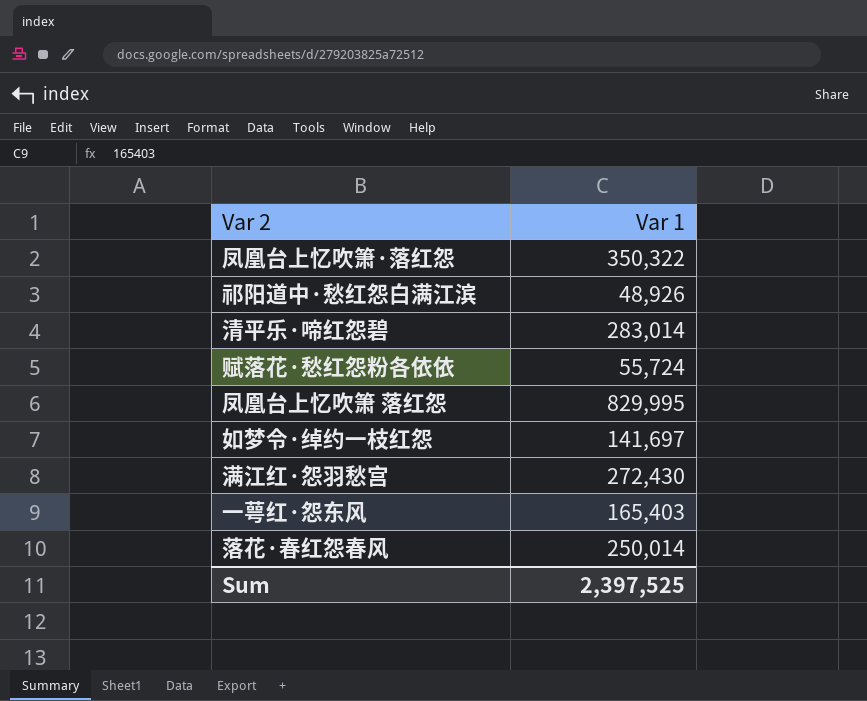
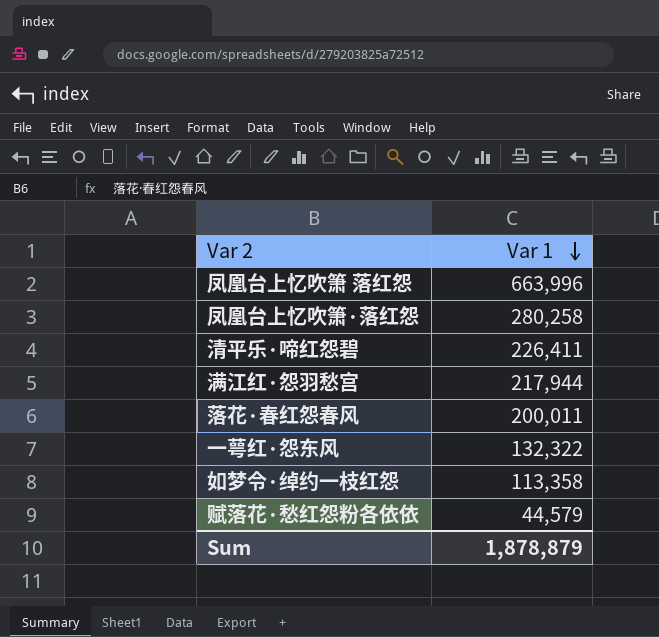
row order: none -> Var 1 descending
row 祁阳道中·愁红怨白满江滨: 48,926 -> none
凤凰台上忆吹箫 落红怨 | Var 1: 829,995 -> 663,996
凤凰台上忆吹箫·落红怨 | Var 1: 350,322 -> 280,258
清平乐·啼红怨碧 | Var 1: 283,014 -> 226,411
满江红·怨羽愁宫 | Var 1: 272,430 -> 217,944
落花·春红怨春风 | Var 1: 250,014 -> 200,011
一萼红·怨东风 | Var 1: 165,403 -> 132,322
如梦令·绰约一枝红怨 | Var 1: 141,697 -> 113,358
赋落花·愁红怨粉各依依 | Var 1: 55,724 -> 44,579
Sum | Var 1: 2,397,525 -> 1,878,879

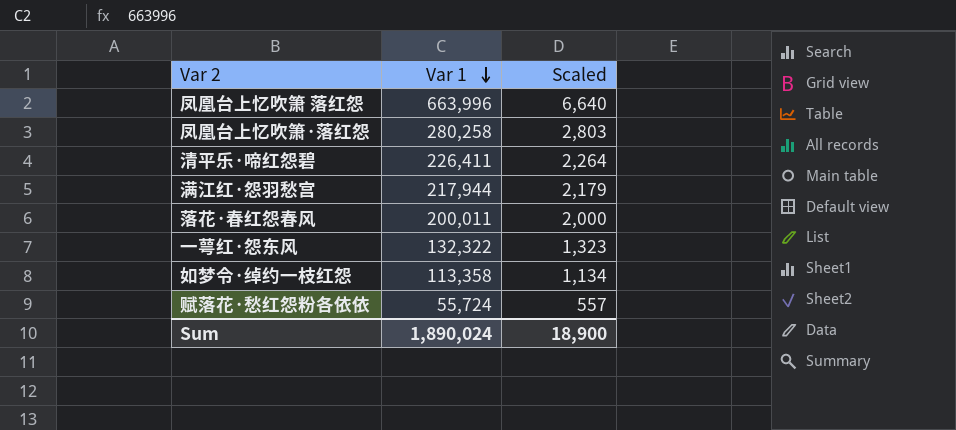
column Scaled | formula: none -> [Var 1] * 0.01
赋落花·愁红怨粉各依依 | Var 1: 44,579 -> 55,724
Sum | Var 1: 1,878,879 -> 1,890,024

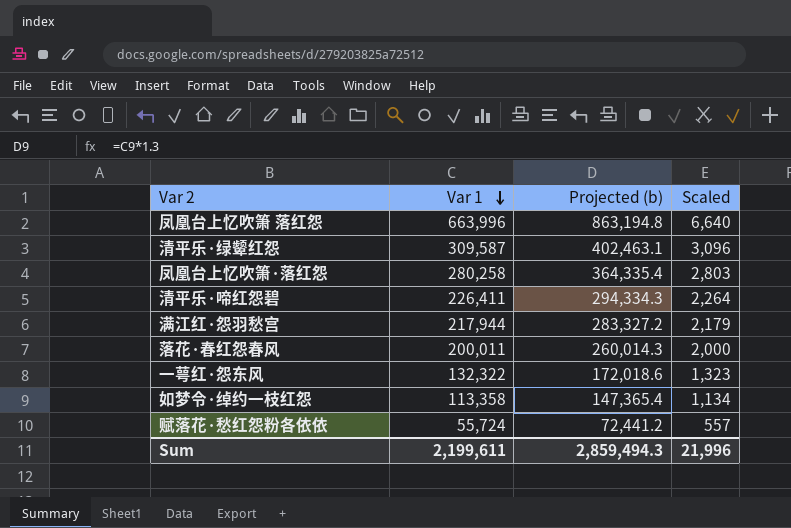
column Projected (b) | formula: none -> [Var 1] * 1.3
row 清平乐·绿颦红怨: none -> 309,587 | 402,463.1 | 3,096
Sum | Var 1: 1,890,024 -> 2,199,611
Sum | Scaled: 18,900 -> 21,996

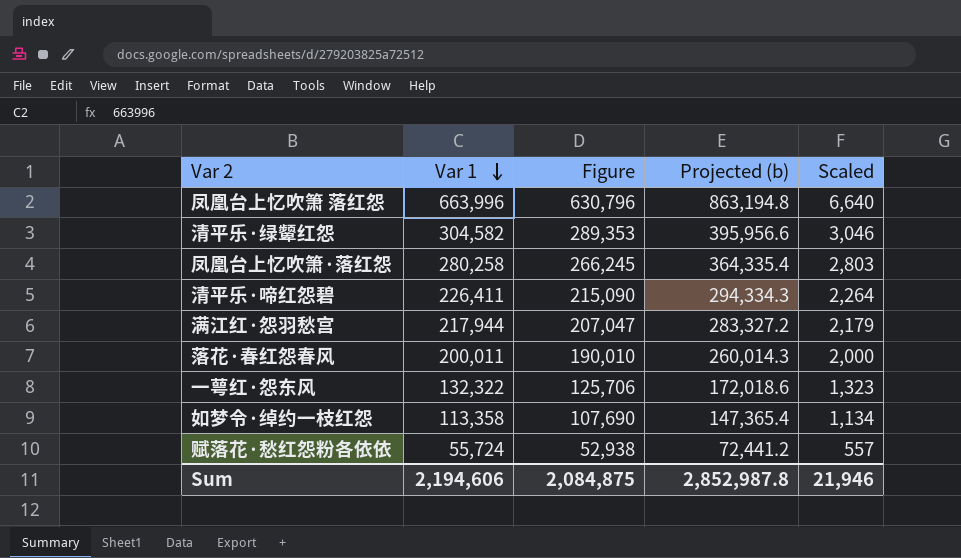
column Figure | formula: none -> [Var 1] * 0.95
清平乐·绿颦红怨 | Var 1: 309,587 -> 304,582
清平乐·绿颦红怨 | Projected (b): 402,463.1 -> 395,956.6
清平乐·绿颦红怨 | Scaled: 3,096 -> 3,046
Sum | Var 1: 2,199,611 -> 2,194,606
Sum | Projected (b): 2,859,494.3 -> 2,852,987.8
Sum | Scaled: 21,996 -> 21,946

